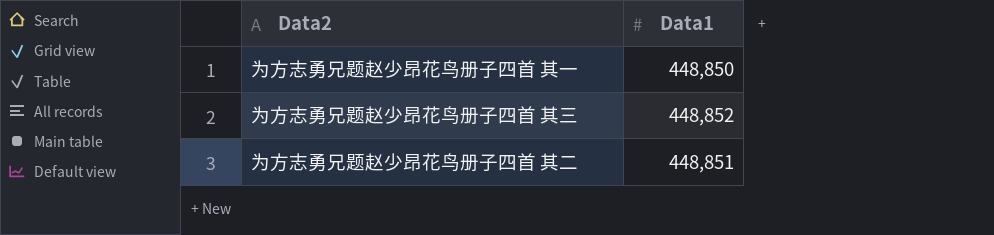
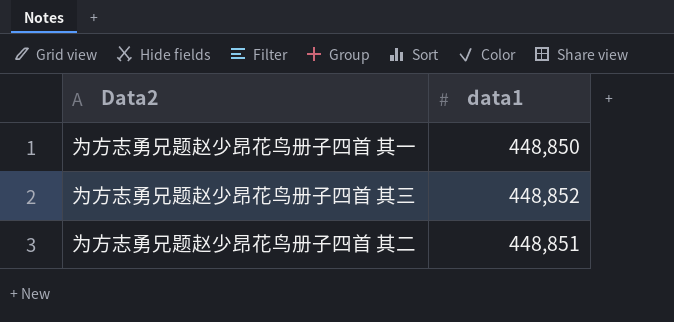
column name: Data1 -> data1

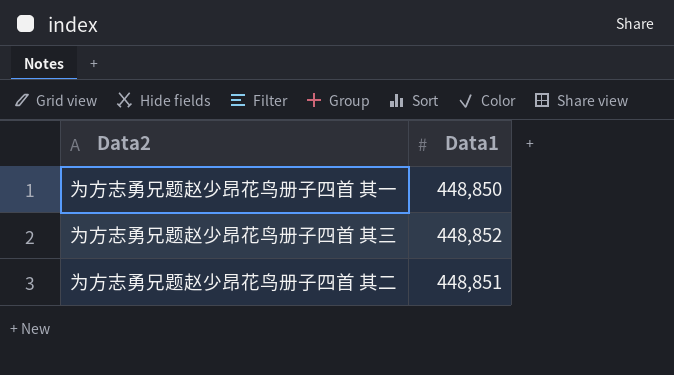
column name: data1 -> Data1

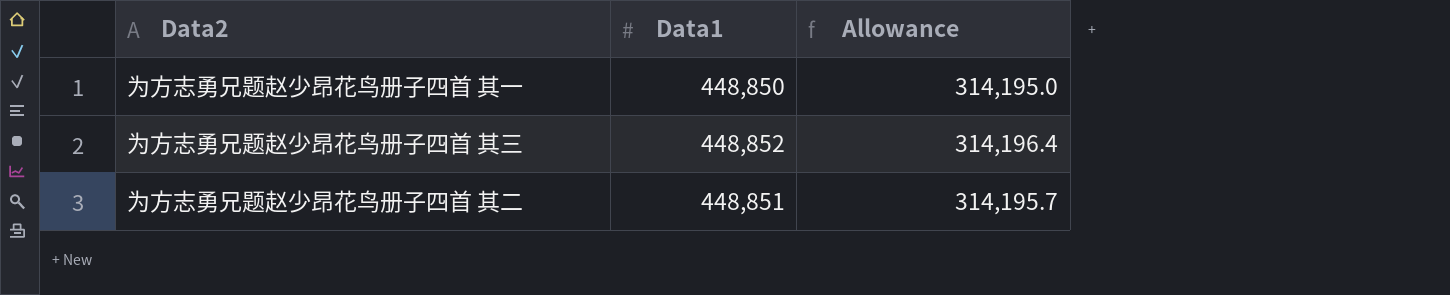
column Allowance | formula: none -> [Data1] * 0.7

